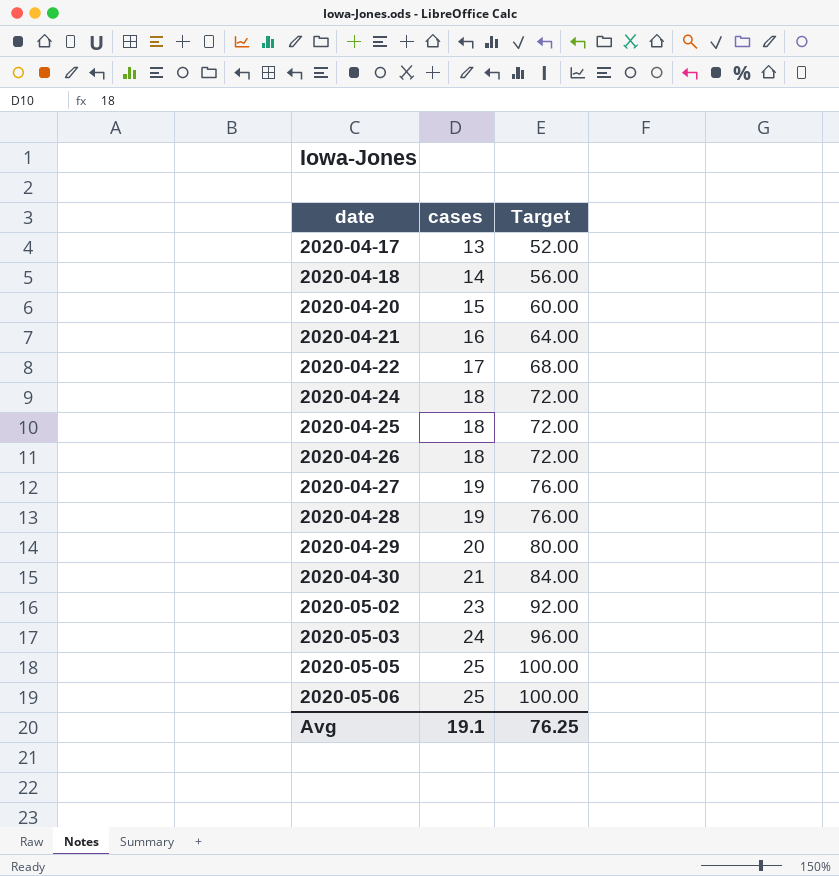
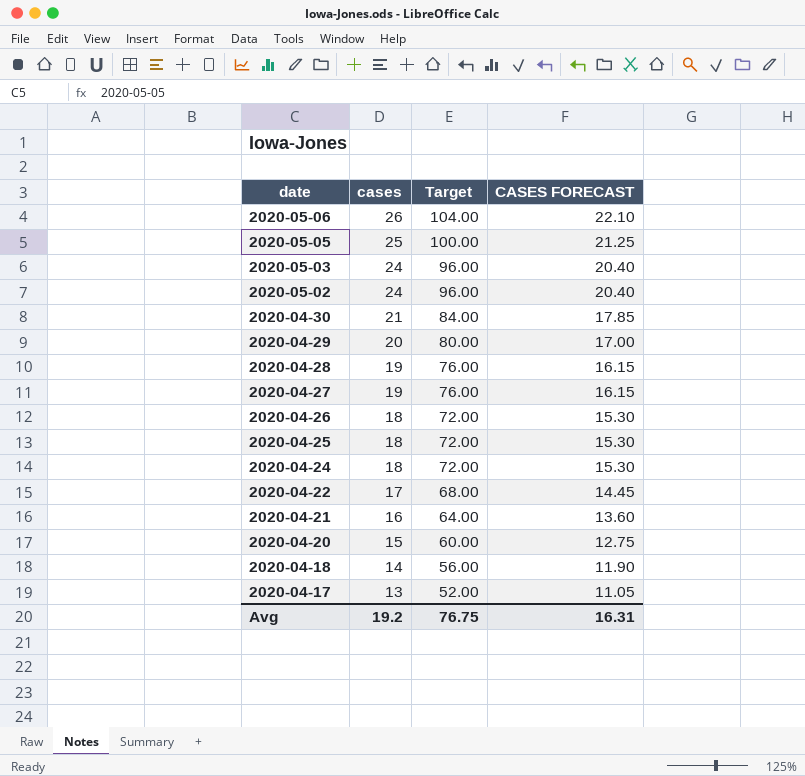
row order: date ascending -> date descending
column CASES FORECAST | formula: none -> [cases] * 0.85
2020-05-06 | cases: 25 -> 26
2020-05-06 | Target: 100.00 -> 104.00
2020-05-02 | cases: 23 -> 24
2020-05-02 | Target: 92.00 -> 96.00
Avg | cases: 19.1 -> 19.2
Avg | Target: 76.25 -> 76.75

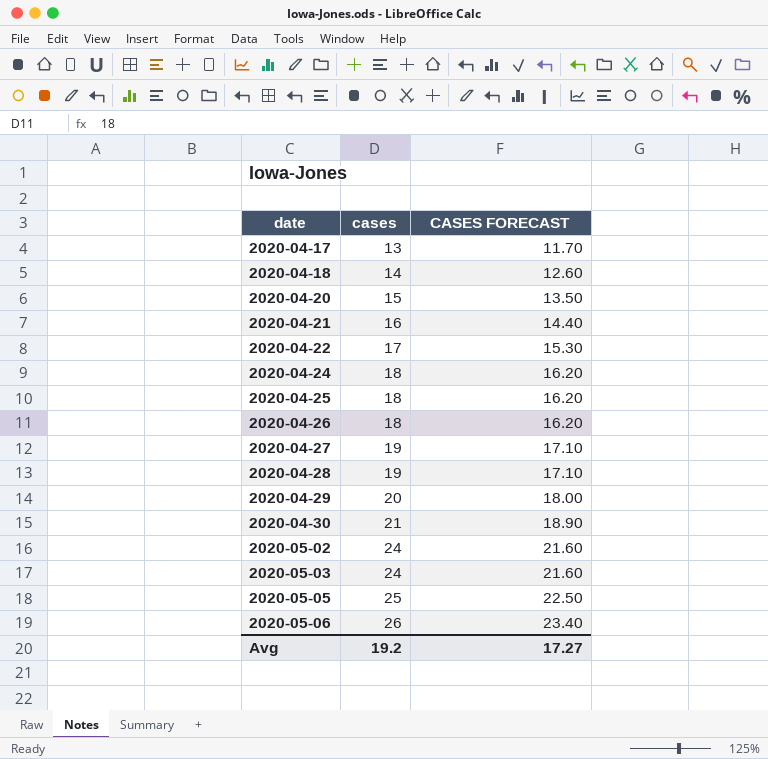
row order: date descending -> date ascending
column Target | formula: [cases] * 4 -> none
column CASES FORECAST | formula: [cases] * 0.85 -> [cases] * 0.9
Avg | CASES FORECAST: 16.31 -> 17.27

